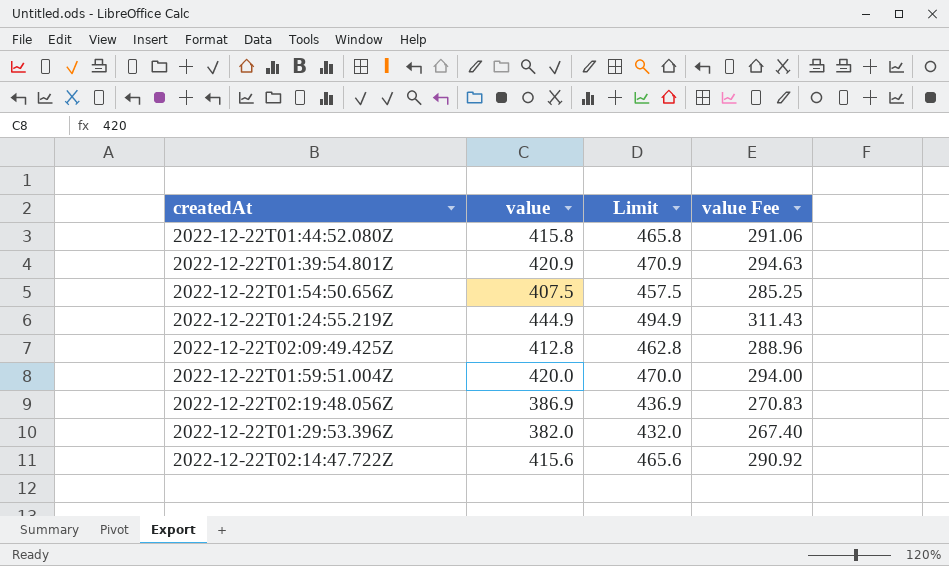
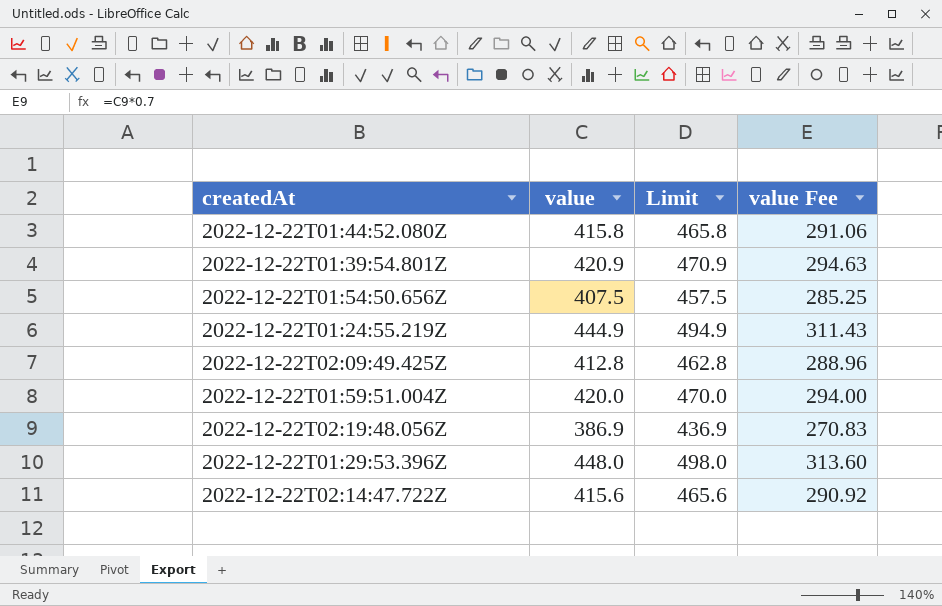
2022-12-22T01:29:53.396Z | value: 382.0 -> 448.0
2022-12-22T01:29:53.396Z | Limit: 432.0 -> 498.0
2022-12-22T01:29:53.396Z | value Fee: 267.40 -> 313.60

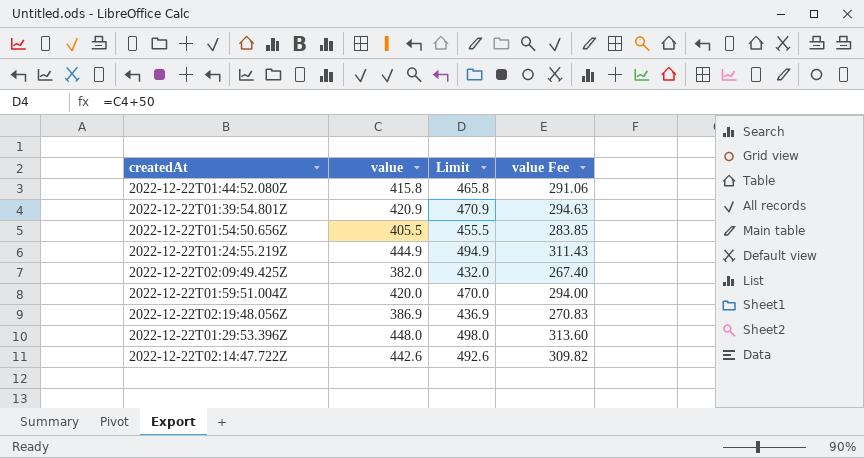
2022-12-22T01:54:50.656Z | value: 407.5 -> 405.5
2022-12-22T01:54:50.656Z | Limit: 457.5 -> 455.5
2022-12-22T01:54:50.656Z | value Fee: 285.25 -> 283.85
2022-12-22T02:09:49.425Z | value: 412.8 -> 382.0
2022-12-22T02:09:49.425Z | Limit: 462.8 -> 432.0
2022-12-22T02:09:49.425Z | value Fee: 288.96 -> 267.40
2022-12-22T02:14:47.722Z | value: 415.6 -> 442.6
2022-12-22T02:14:47.722Z | Limit: 465.6 -> 492.6
2022-12-22T02:14:47.722Z | value Fee: 290.92 -> 309.82

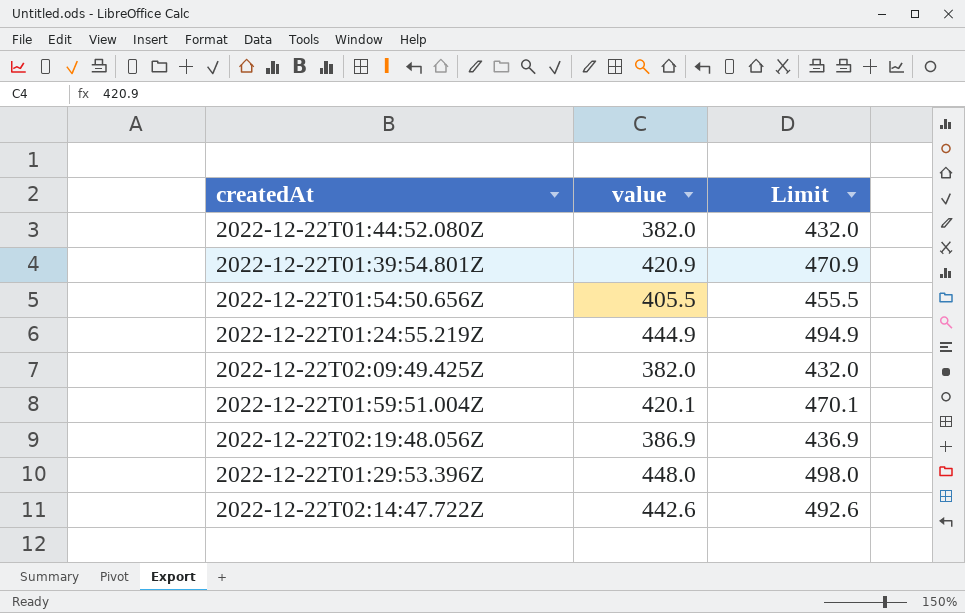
column value Fee | formula: [value] * 0.7 -> none
2022-12-22T01:44:52.080Z | value: 415.8 -> 382.0
2022-12-22T01:44:52.080Z | Limit: 465.8 -> 432.0
2022-12-22T01:59:51.004Z | value: 420.0 -> 420.1
2022-12-22T01:59:51.004Z | Limit: 470.0 -> 470.1

